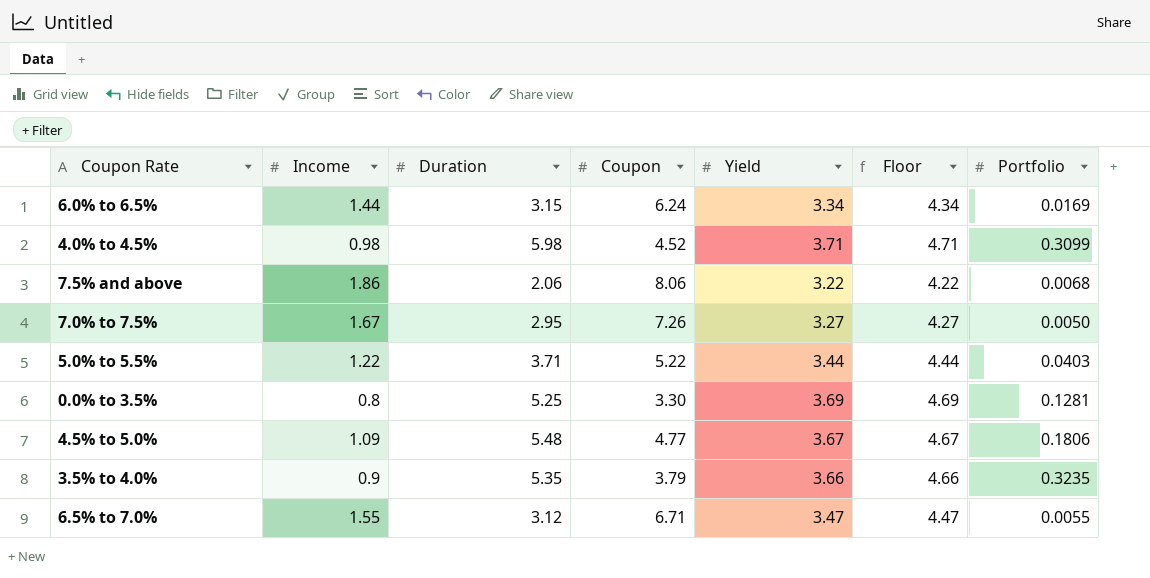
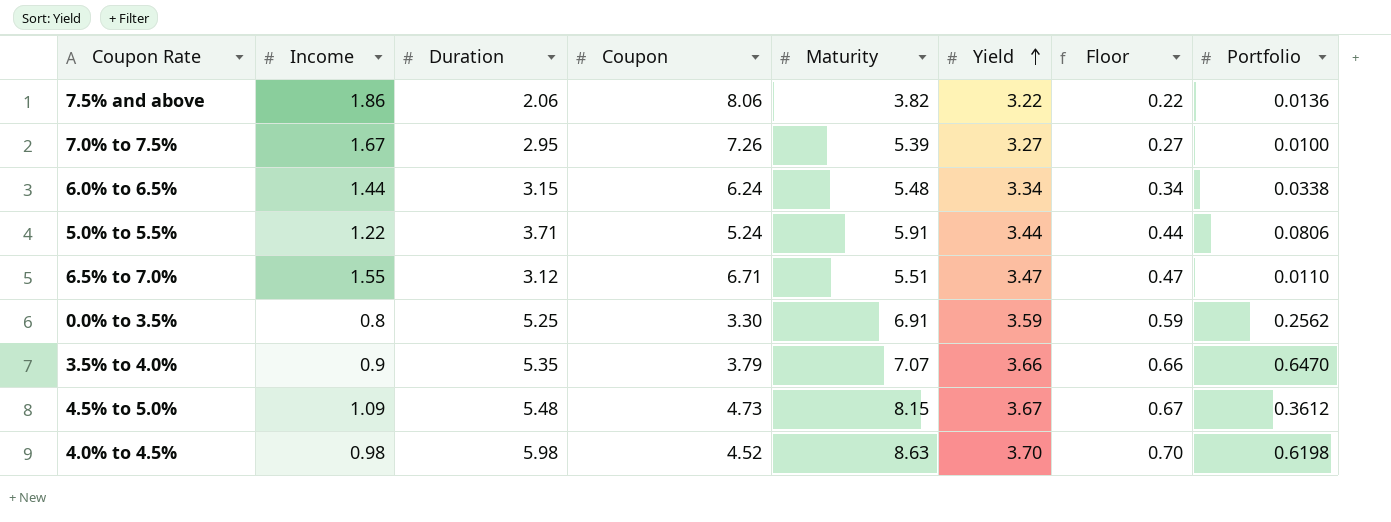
row order: none -> Yield ascending
column Maturity | position: none -> 5
column Floor | formula: [Yield] + 1 -> [Yield] - 3
7.5% and above | Portfolio: 0.0068 -> 0.0136
7.0% to 7.5% | Portfolio: 0.0050 -> 0.0100
6.0% to 6.5% | Portfolio: 0.0169 -> 0.0338
5.0% to 5.5% | Coupon: 5.22 -> 5.24
5.0% to 5.5% | Portfolio: 0.0403 -> 0.0806
6.5% to 7.0% | Portfolio: 0.0055 -> 0.0110
0.0% to 3.5% | Yield: 3.69 -> 3.59
0.0% to 3.5% | Portfolio: 0.1281 -> 0.2562
3.5% to 4.0% | Portfolio: 0.3235 -> 0.6470
4.5% to 5.0% | Coupon: 4.77 -> 4.73
4.5% to 5.0% | Portfolio: 0.1806 -> 0.3612
4.0% to 4.5% | Yield: 3.71 -> 3.70
4.0% to 4.5% | Portfolio: 0.3099 -> 0.6198

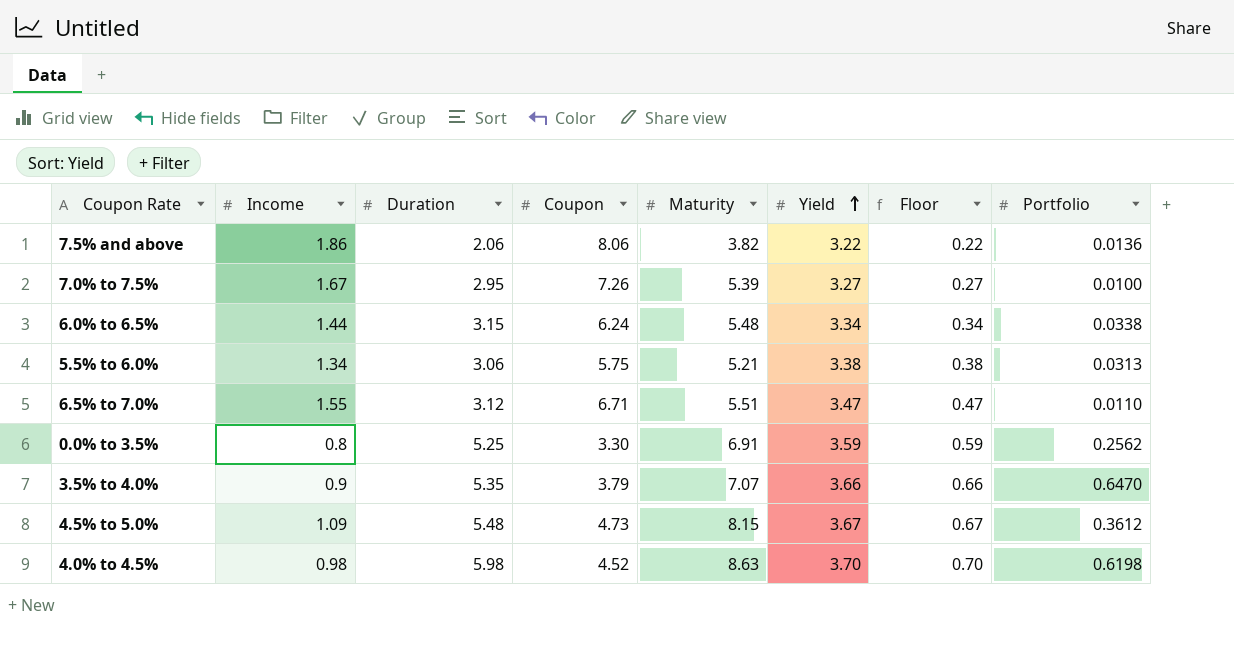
row 5.0% to 5.5%: 1.22 | 3.71 | 5.24 | 5.91 | 3.44 | 0.44 | 0.0806 -> none
row 5.5% to 6.0%: none -> 1.34 | 3.06 | 5.75 | 5.21 | 3.38 | 0.38 | 0.0313

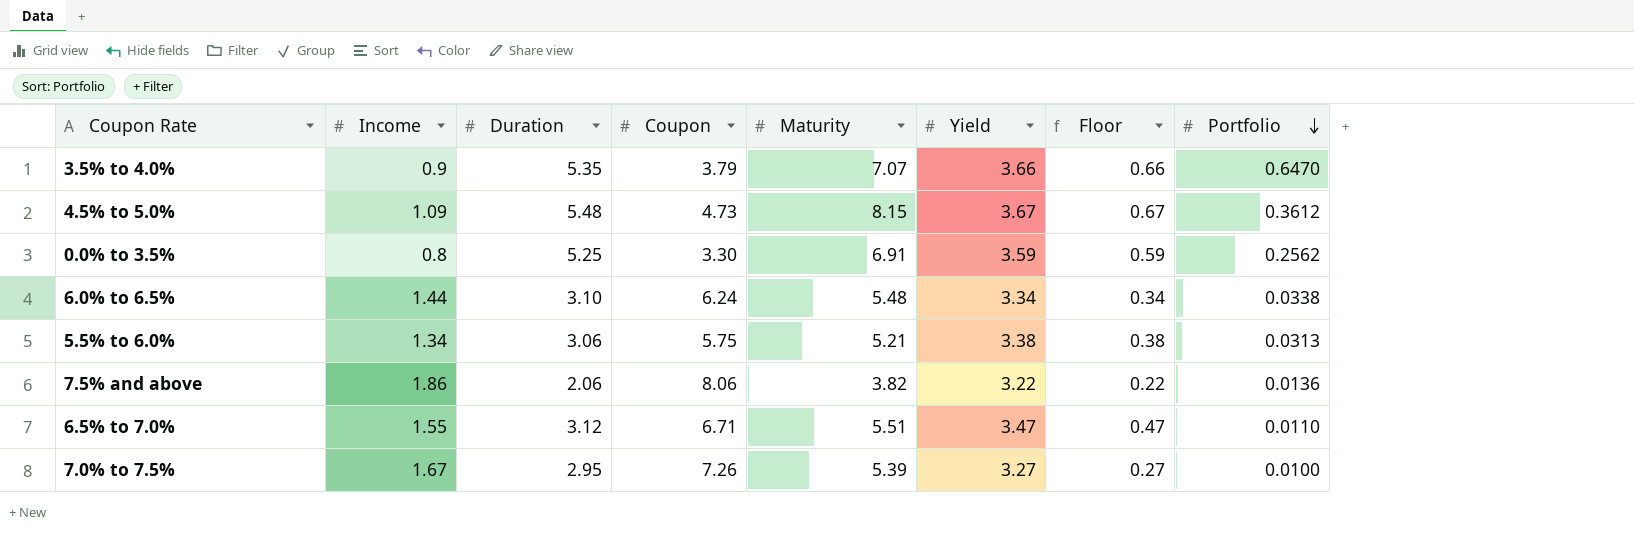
row order: Yield ascending -> Portfolio descending
row 4.0% to 4.5%: 0.98 | 5.98 | 4.52 | 8.63 | 3.70 | 0.70 | 0.6198 -> none
6.0% to 6.5% | Duration: 3.15 -> 3.10

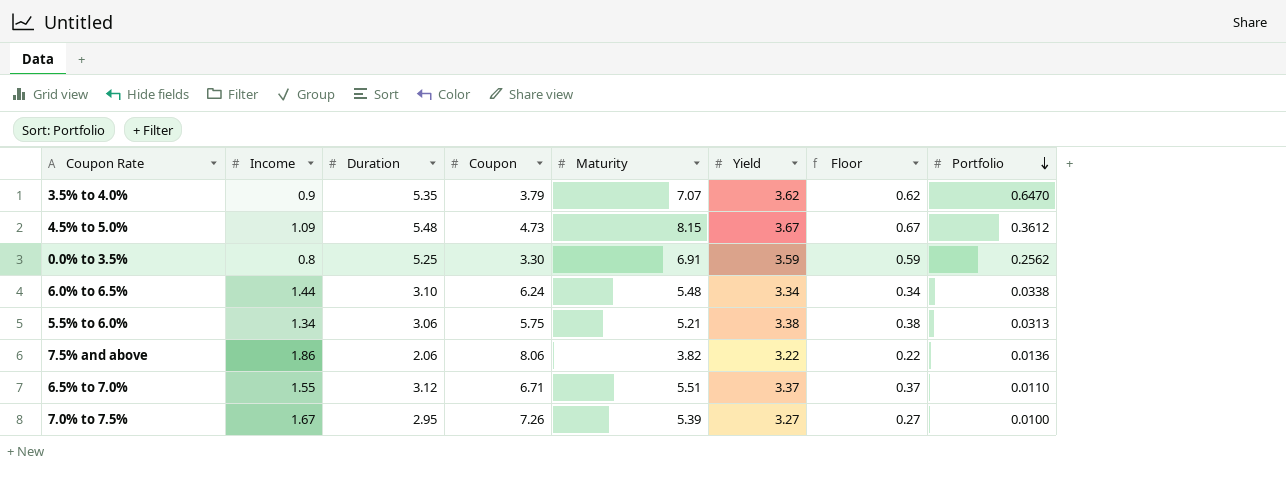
3.5% to 4.0% | Yield: 3.66 -> 3.62
3.5% to 4.0% | Floor: 0.66 -> 0.62
6.5% to 7.0% | Yield: 3.47 -> 3.37
6.5% to 7.0% | Floor: 0.47 -> 0.37

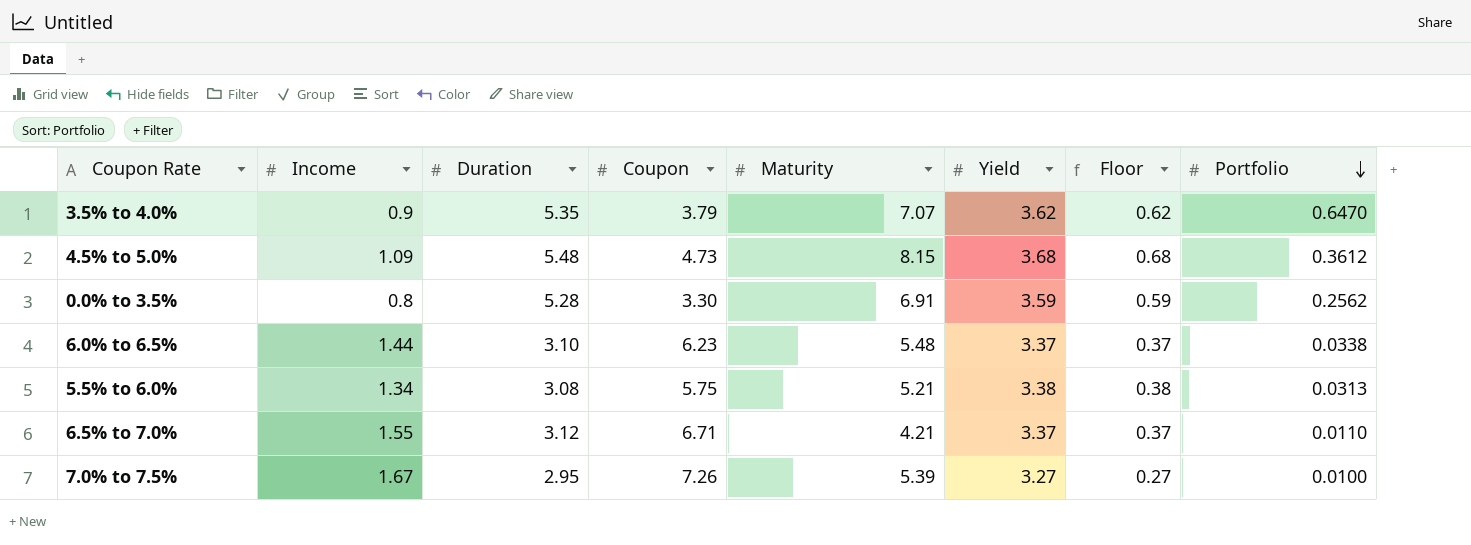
row 7.5% and above: 1.86 | 2.06 | 8.06 | 3.82 | 3.22 | 0.22 | 0.0136 -> none
4.5% to 5.0% | Yield: 3.67 -> 3.68
4.5% to 5.0% | Floor: 0.67 -> 0.68
0.0% to 3.5% | Duration: 5.25 -> 5.28
6.0% to 6.5% | Coupon: 6.24 -> 6.23
6.0% to 6.5% | Yield: 3.34 -> 3.37
6.0% to 6.5% | Floor: 0.34 -> 0.37
5.5% to 6.0% | Duration: 3.06 -> 3.08
6.5% to 7.0% | Maturity: 5.51 -> 4.21

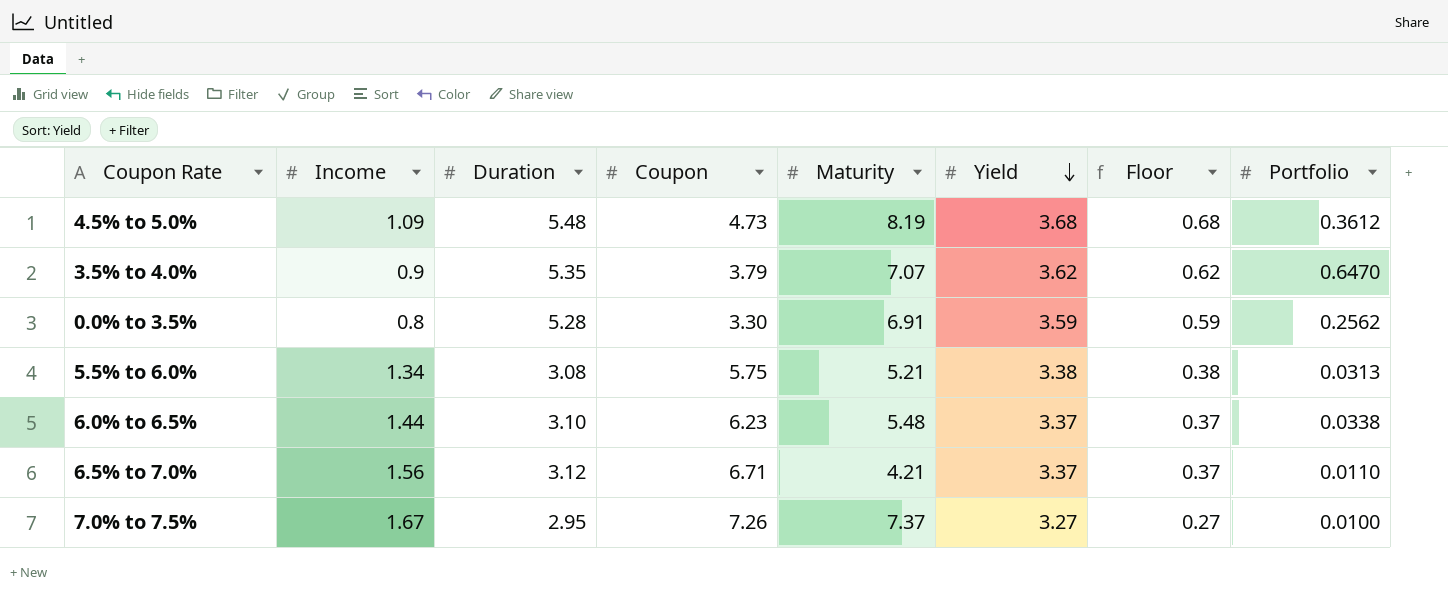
row order: Portfolio descending -> Yield descending
4.5% to 5.0% | Maturity: 8.15 -> 8.19
6.5% to 7.0% | Income: 1.55 -> 1.56
7.0% to 7.5% | Maturity: 5.39 -> 7.37

